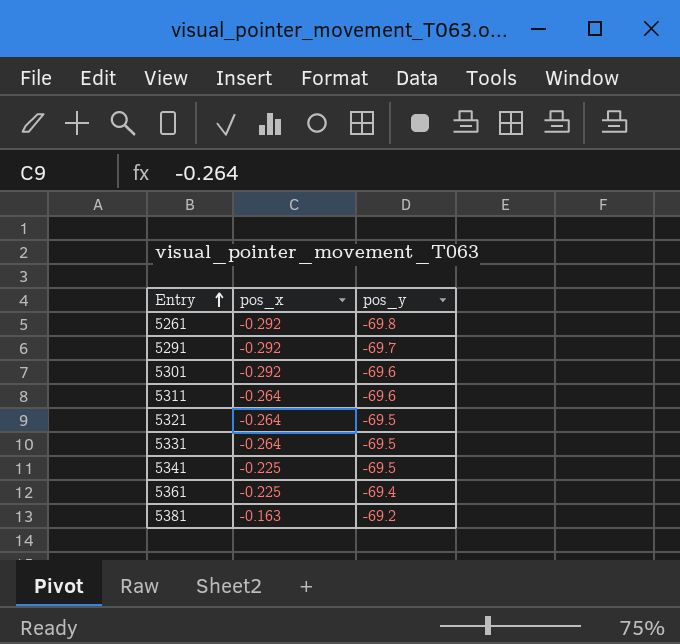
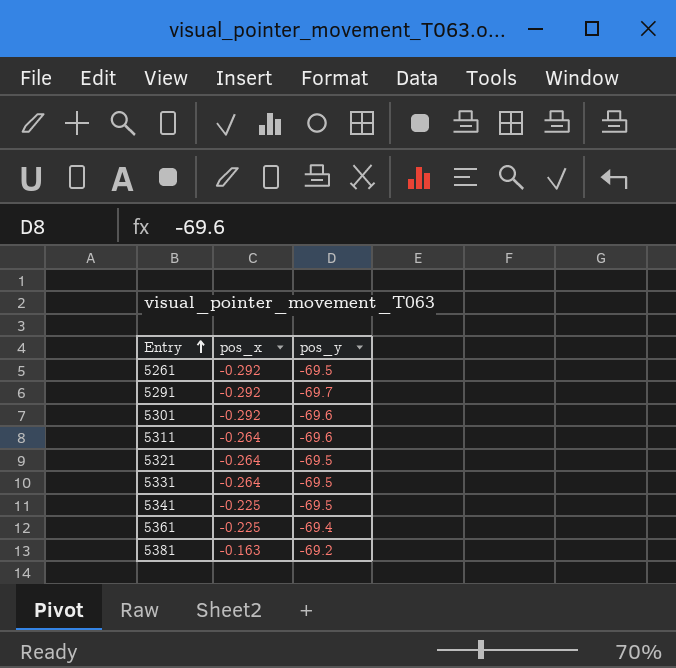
5261 | pos_y: -69.8 -> -69.5

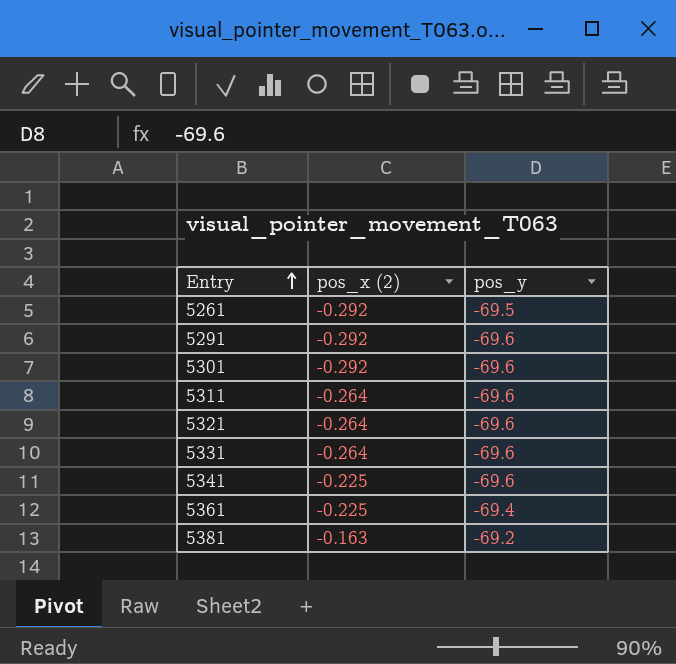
column name: pos_x -> pos_x (2)
5291 | pos_y: -69.7 -> -69.6
5321 | pos_y: -69.5 -> -69.6
5331 | pos_y: -69.5 -> -69.6
5341 | pos_y: -69.5 -> -69.6

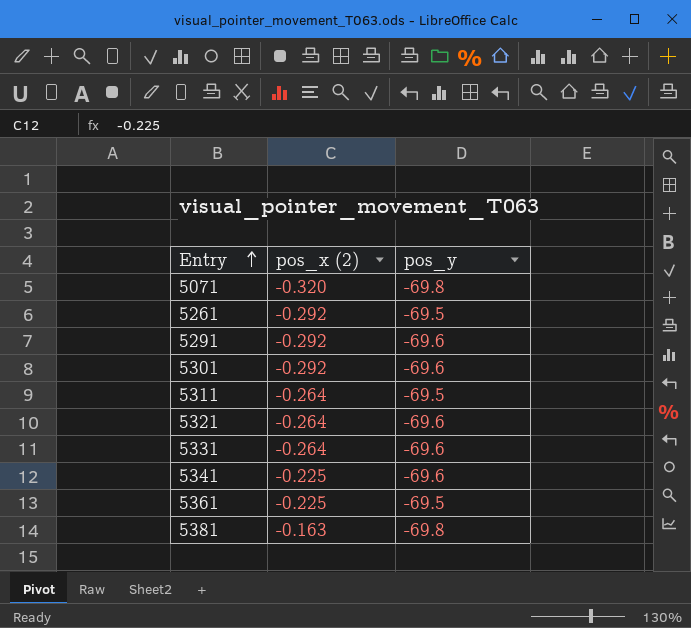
row 5071: none -> -0.320 | -69.8
5311 | pos_y: -69.6 -> -69.5
5361 | pos_y: -69.4 -> -69.5
5381 | pos_y: -69.2 -> -69.8

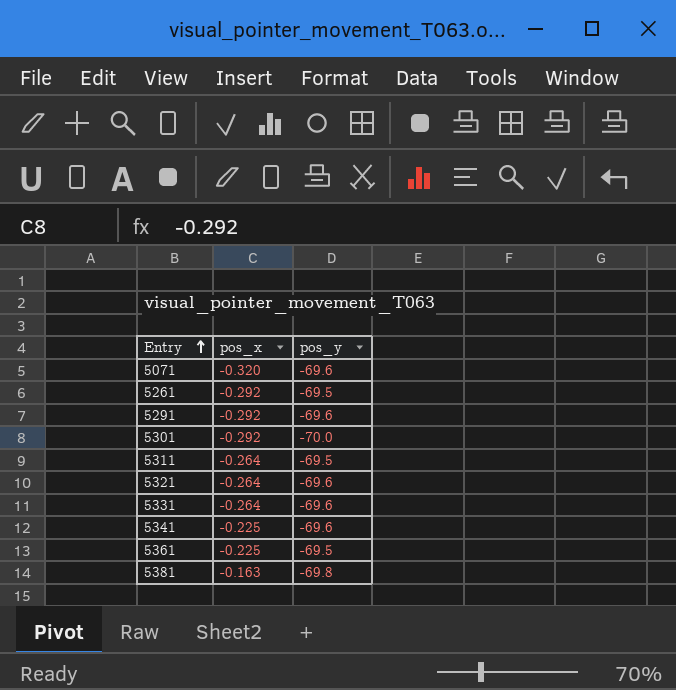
column name: pos_x (2) -> pos_x
5071 | pos_y: -69.8 -> -69.6
5301 | pos_y: -69.6 -> -70.0

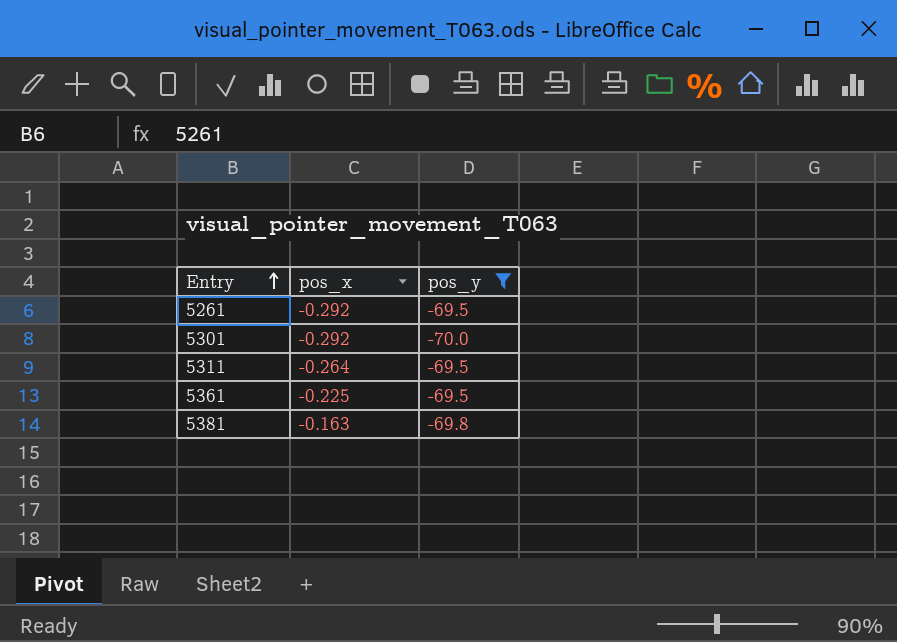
filter: none -> pos_y != -69.6

